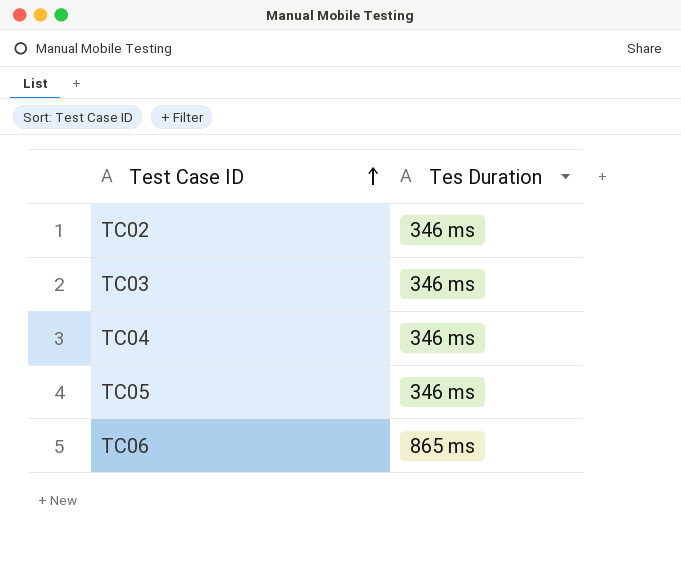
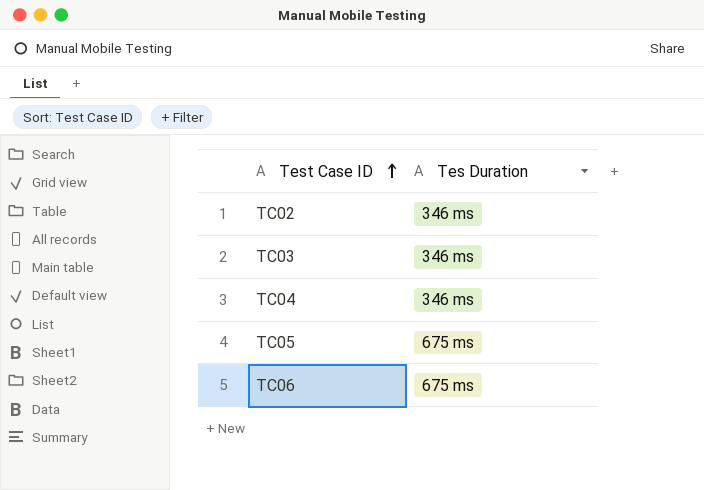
TC05 | Tes Duration: 346 ms -> 675 ms
TC06 | Tes Duration: 865 ms -> 675 ms

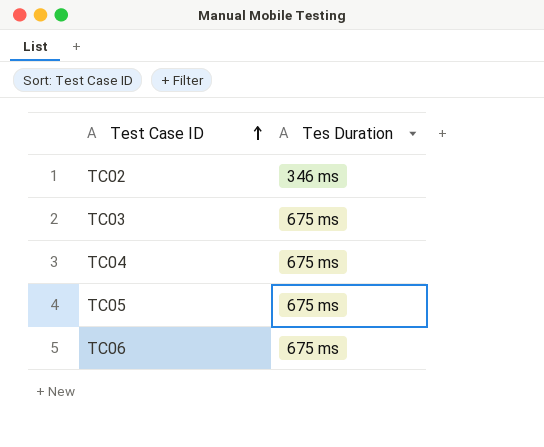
TC03 | Tes Duration: 346 ms -> 675 ms
TC04 | Tes Duration: 346 ms -> 675 ms

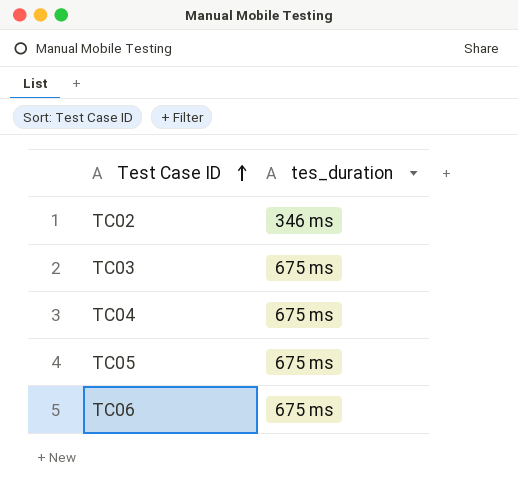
column name: Tes Duration -> tes_duration

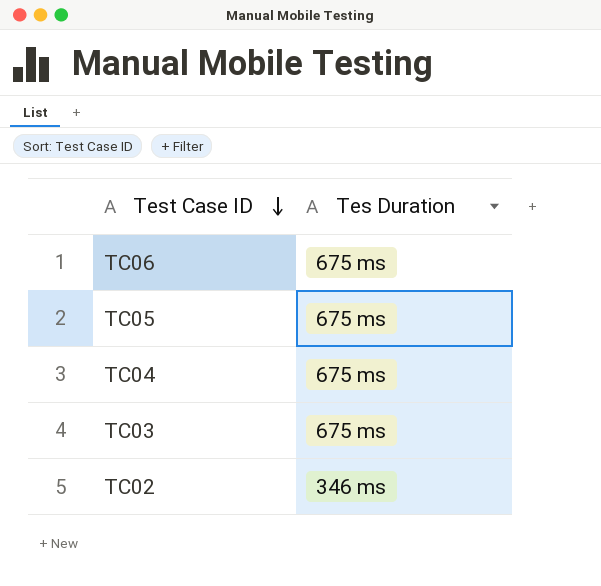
row order: Test Case ID ascending -> Test Case ID descending
column name: tes_duration -> Tes Duration

